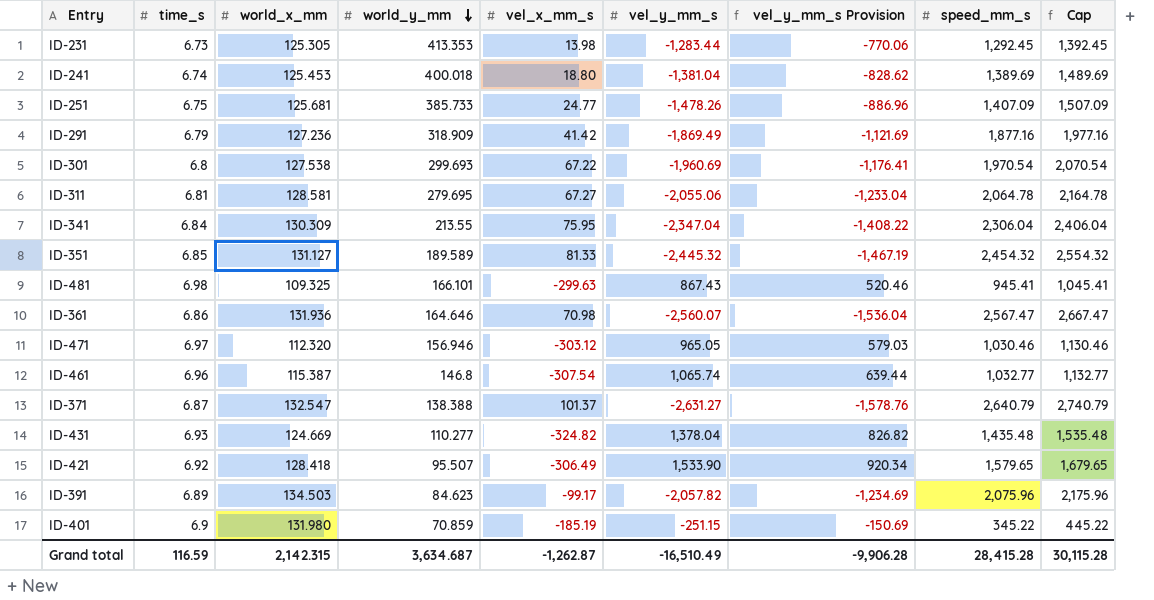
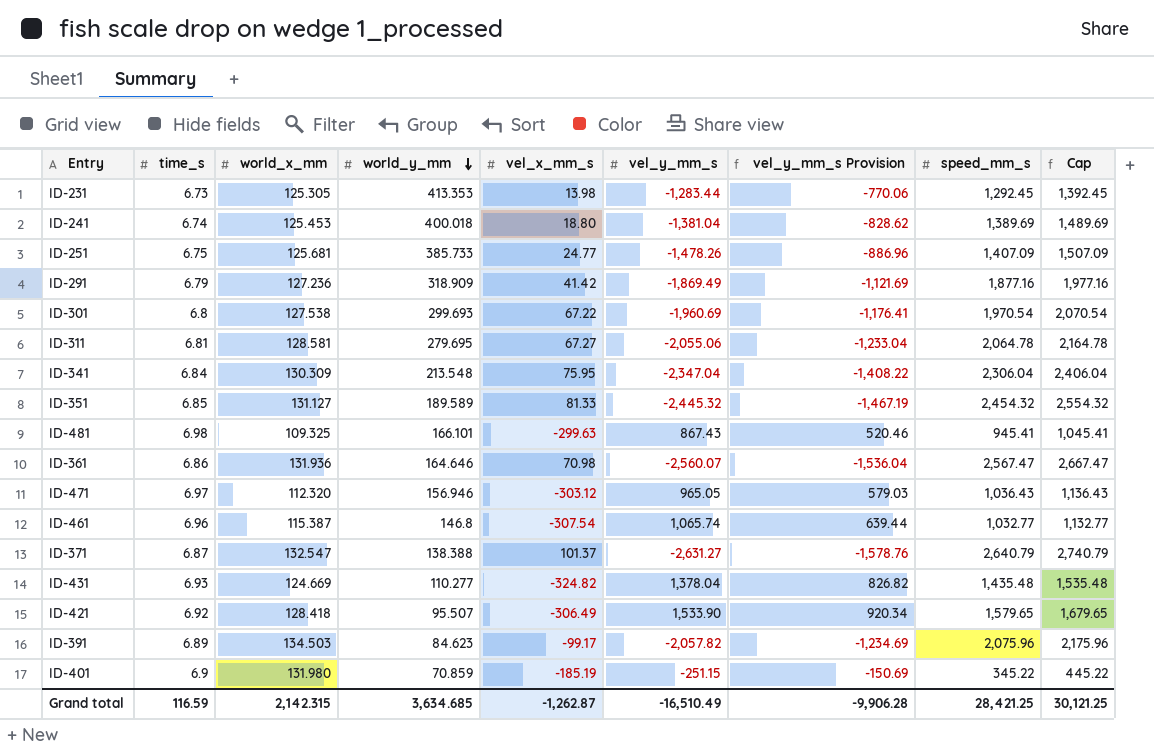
ID-341 | world_y_mm: 213.55 -> 213.548
ID-471 | speed_mm_s: 1,030.46 -> 1,036.43
ID-471 | Cap: 1,130.46 -> 1,136.43
Grand total | world_y_mm: 3,634.687 -> 3,634.685
Grand total | speed_mm_s: 28,415.28 -> 28,421.25
Grand total | Cap: 30,115.28 -> 30,121.25

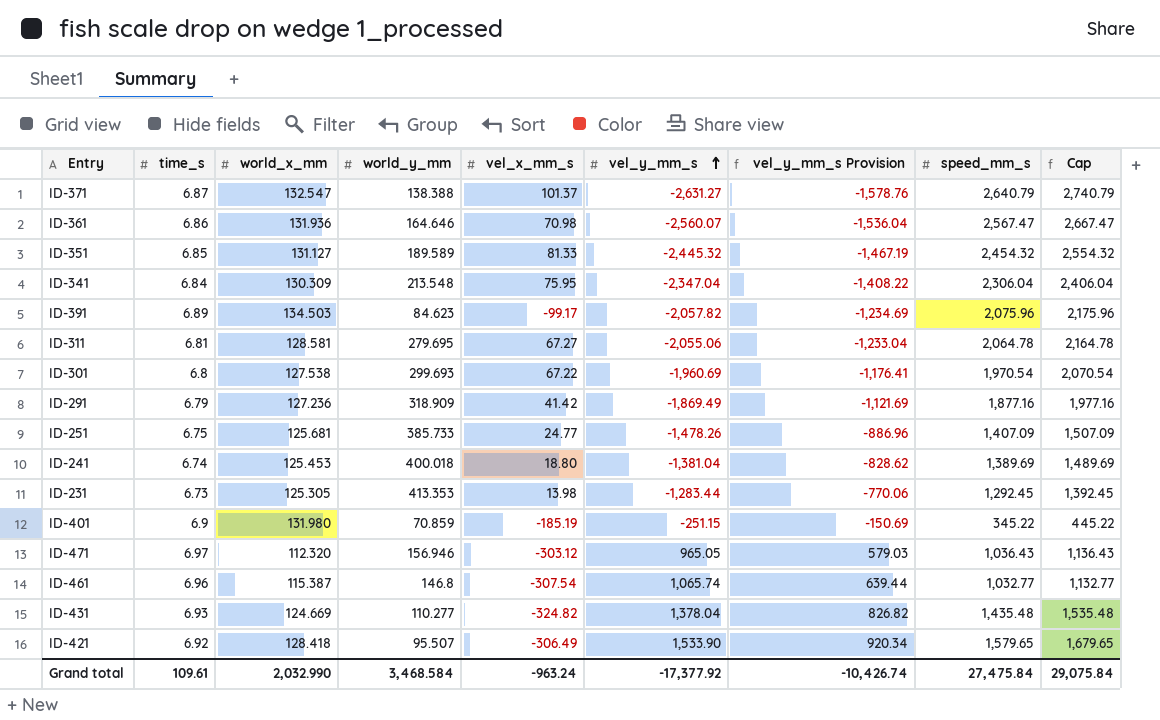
row order: world_y_mm descending -> vel_y_mm_s ascending
row ID-481: 6.98 | 109.325 | 166.101 | -299.63 | 867.43 | 520.46 | 945.41 | 1,045.41 -> none
Grand total | time_s: 116.59 -> 109.61
Grand total | world_x_mm: 2,142.315 -> 2,032.990
Grand total | world_y_mm: 3,634.685 -> 3,468.584
Grand total | vel_x_mm_s: -1,262.87 -> -963.24
Grand total | vel_y_mm_s: -16,510.49 -> -17,377.92
Grand total | vel_y_mm_s Provision: -9,906.28 -> -10,426.74
Grand total | speed_mm_s: 28,421.25 -> 27,475.84
Grand total | Cap: 30,121.25 -> 29,075.84

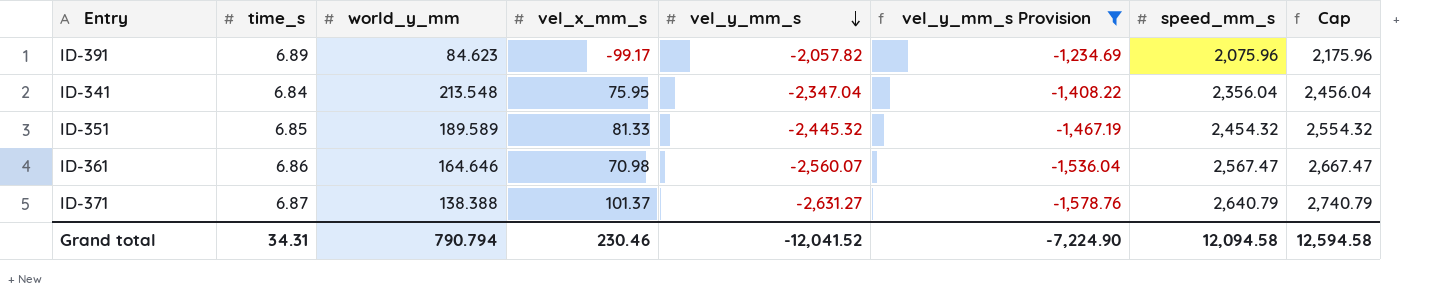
filter: none -> vel_y_mm_s Provision <= -1,234.69
row order: vel_y_mm_s ascending -> vel_y_mm_s descending
column world_x_mm | position: 3 -> none
ID-341 | speed_mm_s: 2,306.04 -> 2,356.04
ID-341 | Cap: 2,406.04 -> 2,456.04
Grand total | time_s: 109.61 -> 34.31
Grand total | world_y_mm: 3,468.584 -> 790.794
Grand total | vel_x_mm_s: -963.24 -> 230.46
Grand total | vel_y_mm_s: -17,377.92 -> -12,041.52
Grand total | vel_y_mm_s Provision: -10,426.74 -> -7,224.90
Grand total | speed_mm_s: 27,475.84 -> 12,094.58
Grand total | Cap: 29,075.84 -> 12,594.58

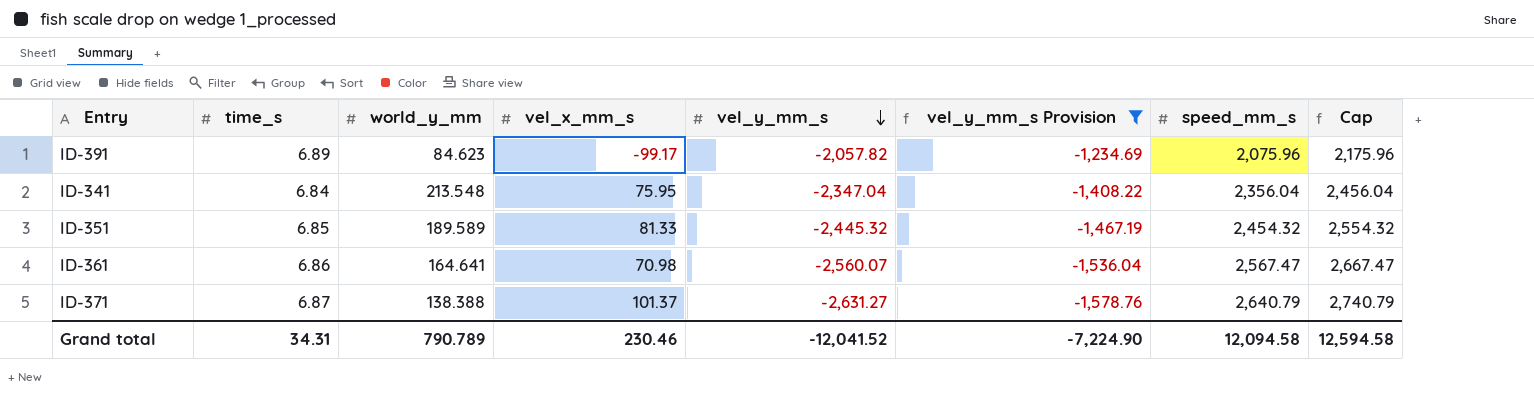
ID-361 | world_y_mm: 164.646 -> 164.641
Grand total | world_y_mm: 790.794 -> 790.789

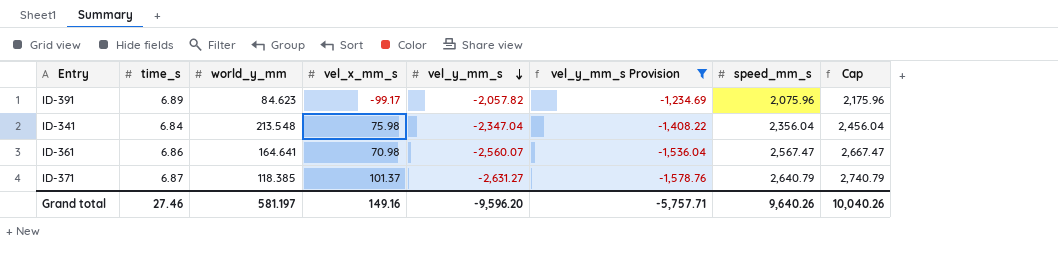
row ID-351: 6.85 | 189.589 | 81.33 | -2,445.32 | -1,467.19 | 2,454.32 | 2,554.32 -> none
ID-341 | vel_x_mm_s: 75.95 -> 75.98
ID-371 | world_y_mm: 138.388 -> 118.385
Grand total | time_s: 34.31 -> 27.46
Grand total | world_y_mm: 790.789 -> 581.197
Grand total | vel_x_mm_s: 230.46 -> 149.16
Grand total | vel_y_mm_s: -12,041.52 -> -9,596.20
Grand total | vel_y_mm_s Provision: -7,224.90 -> -5,757.71
Grand total | speed_mm_s: 12,094.58 -> 9,640.26
Grand total | Cap: 12,594.58 -> 10,040.26

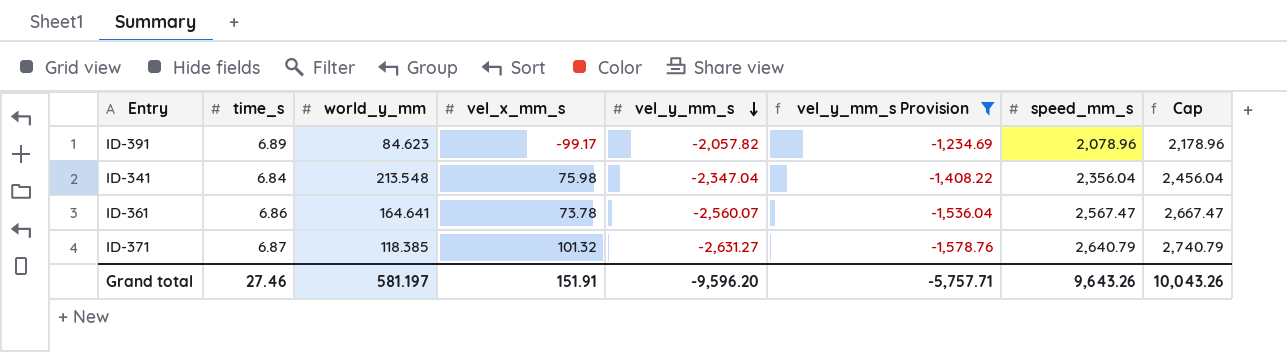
ID-391 | speed_mm_s: 2,075.96 -> 2,078.96
ID-391 | Cap: 2,175.96 -> 2,178.96
ID-361 | vel_x_mm_s: 70.98 -> 73.78
ID-371 | vel_x_mm_s: 101.37 -> 101.32
Grand total | vel_x_mm_s: 149.16 -> 151.91
Grand total | speed_mm_s: 9,640.26 -> 9,643.26
Grand total | Cap: 10,040.26 -> 10,043.26

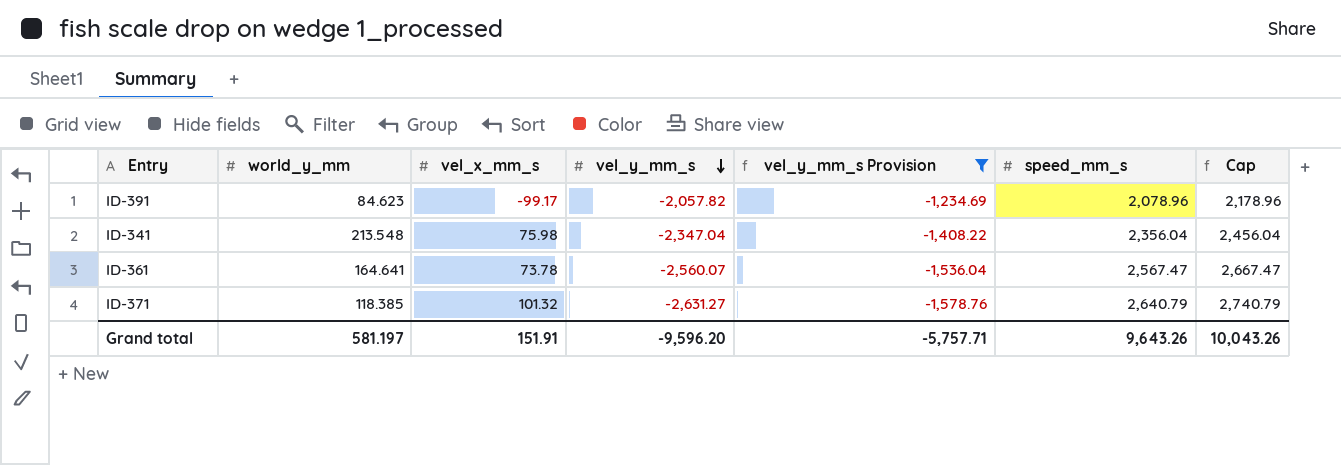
column time_s | position: 2 -> none

